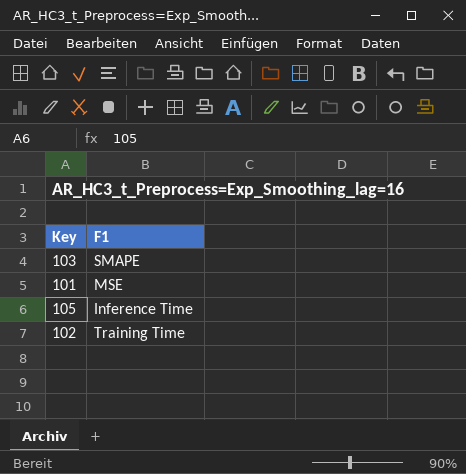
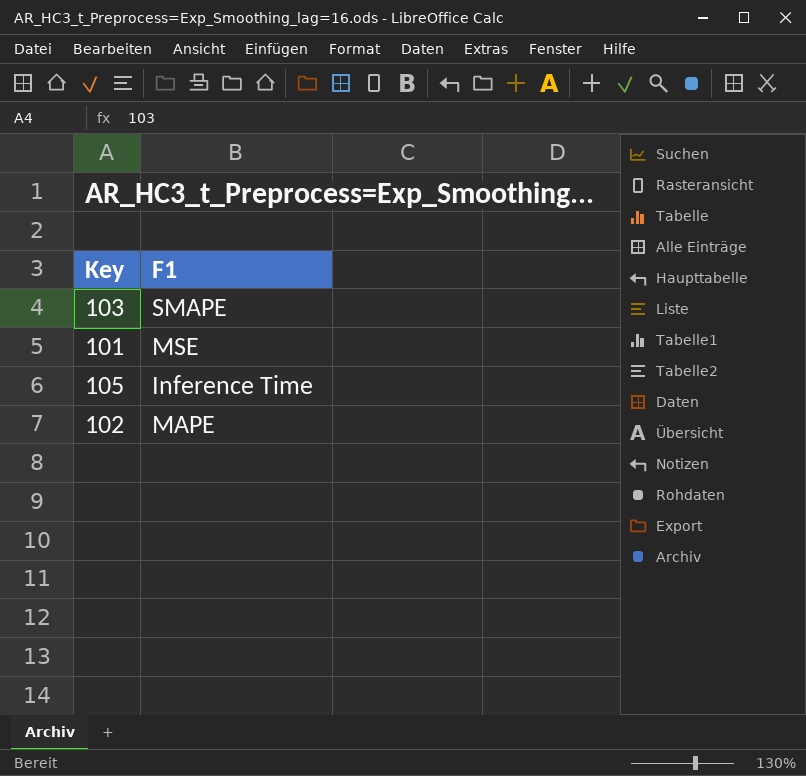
102 | F1: Training Time -> MAPE

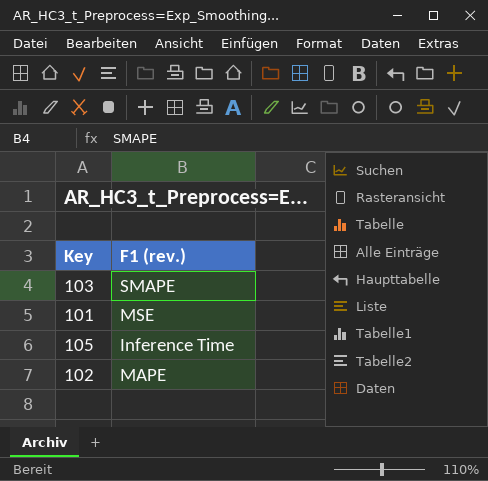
column name: F1 -> F1 (rev.)

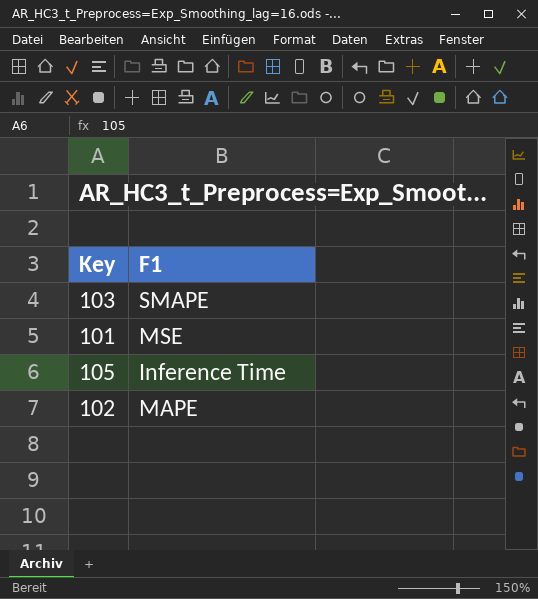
column name: F1 (rev.) -> F1

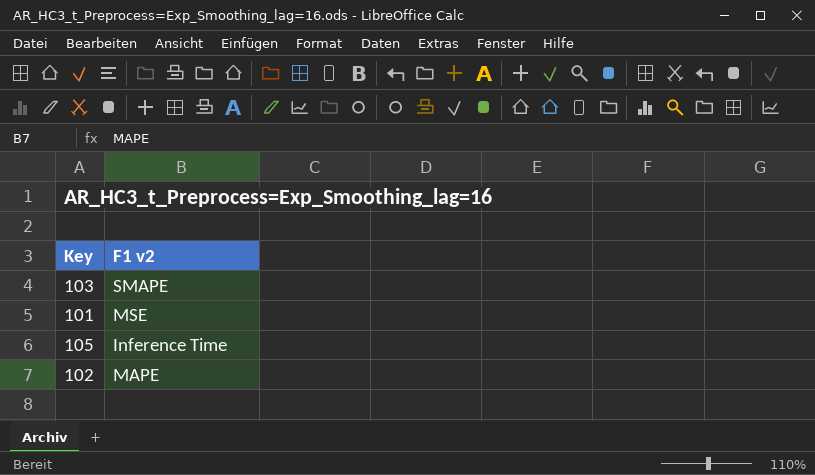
column name: F1 -> F1 v2

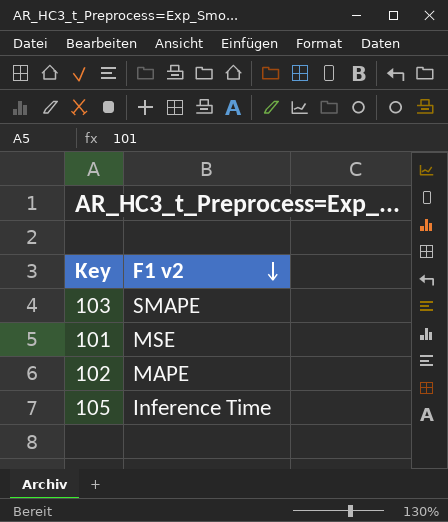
row order: none -> F1 v2 descending

